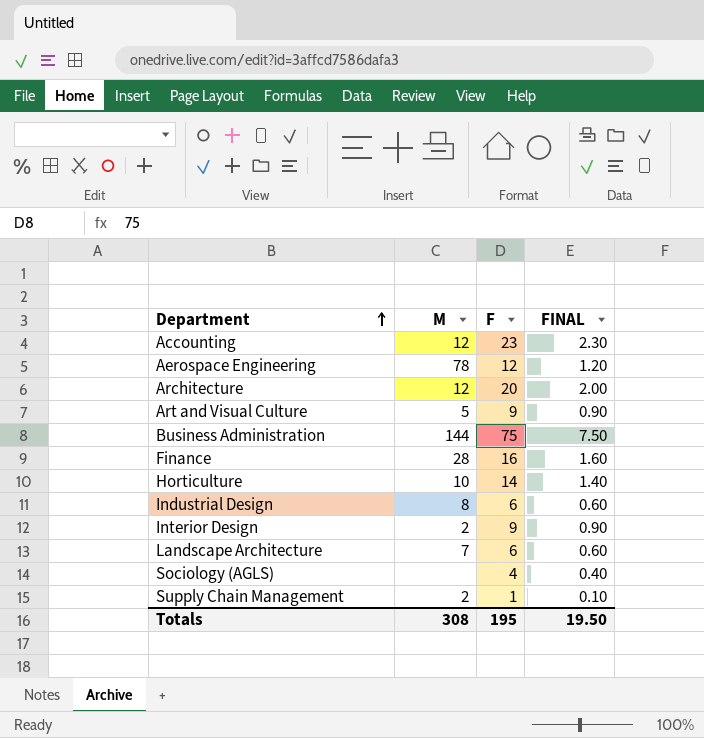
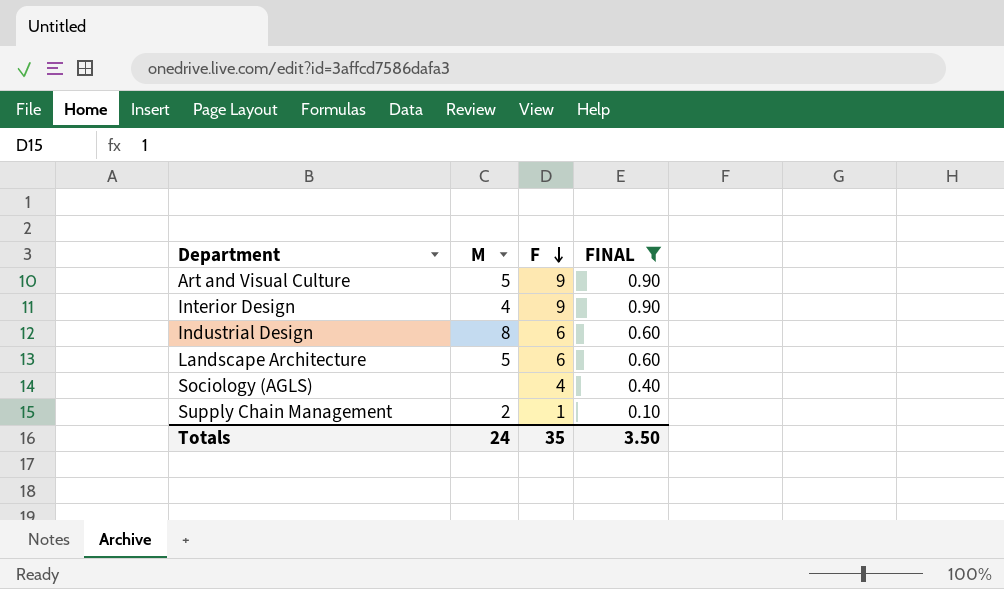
filter: none -> FINAL <= 0.90
row order: Department ascending -> F descending
Interior Design | M: 2 -> 4
Landscape Architecture | M: 7 -> 5
Totals | M: 308 -> 24
Totals | F: 195 -> 35
Totals | FINAL: 19.50 -> 3.50

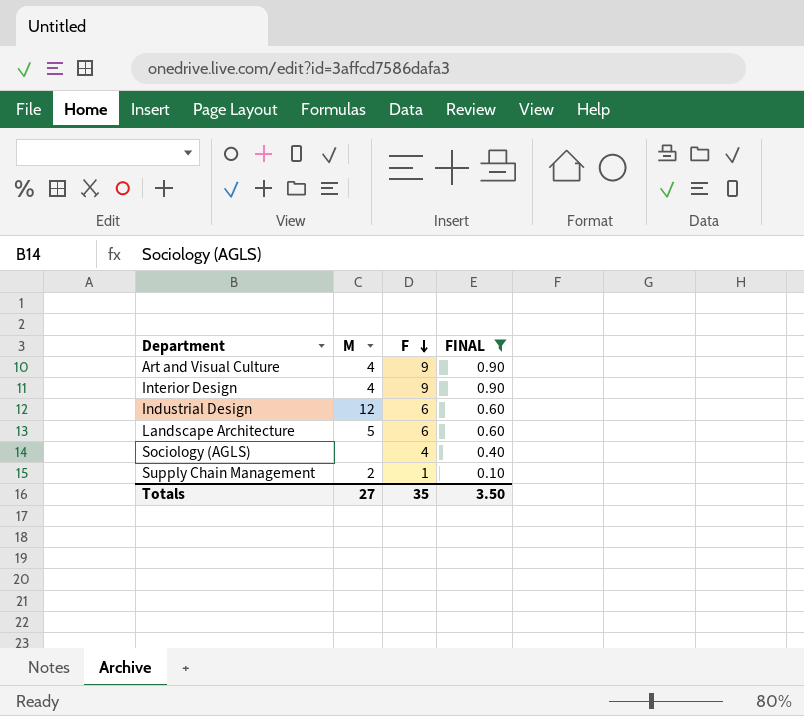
Art and Visual Culture | M: 5 -> 4
Industrial Design | M: 8 -> 12
Totals | M: 24 -> 27

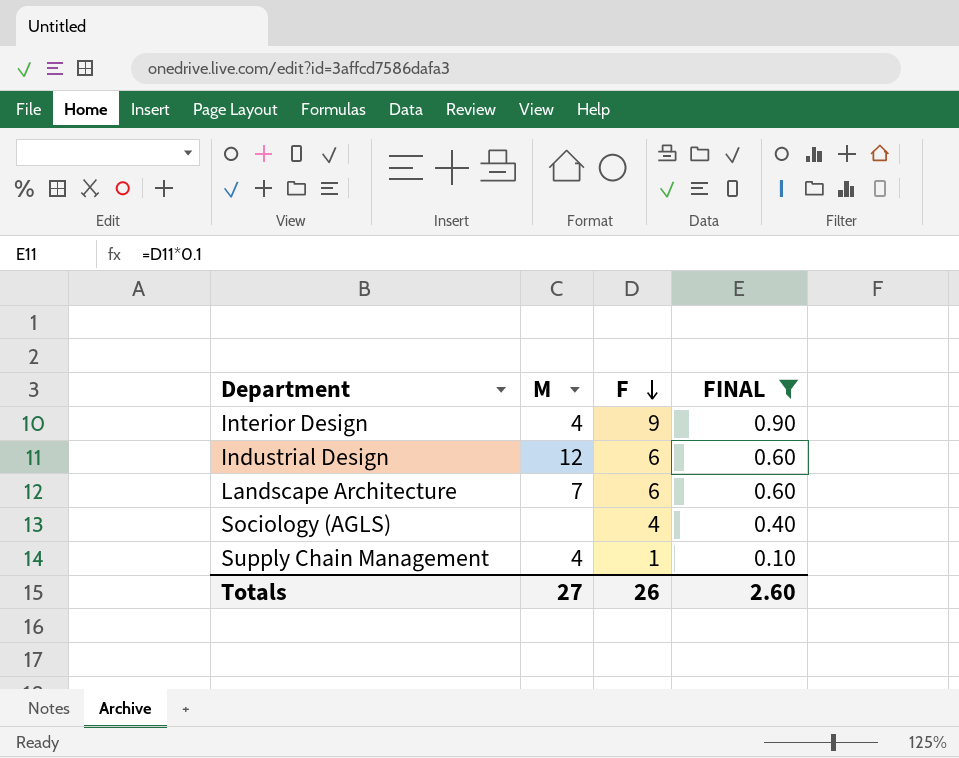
row Art and Visual Culture: 4 | 9 | 0.90 -> none
Landscape Architecture | M: 5 -> 7
Supply Chain Management | M: 2 -> 4
Totals | F: 35 -> 26
Totals | FINAL: 3.50 -> 2.60

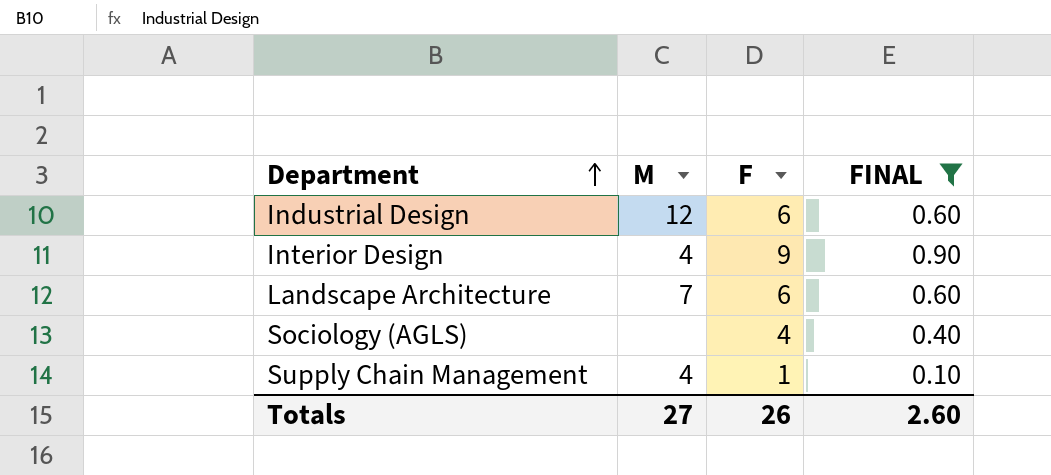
row order: F descending -> Department ascending

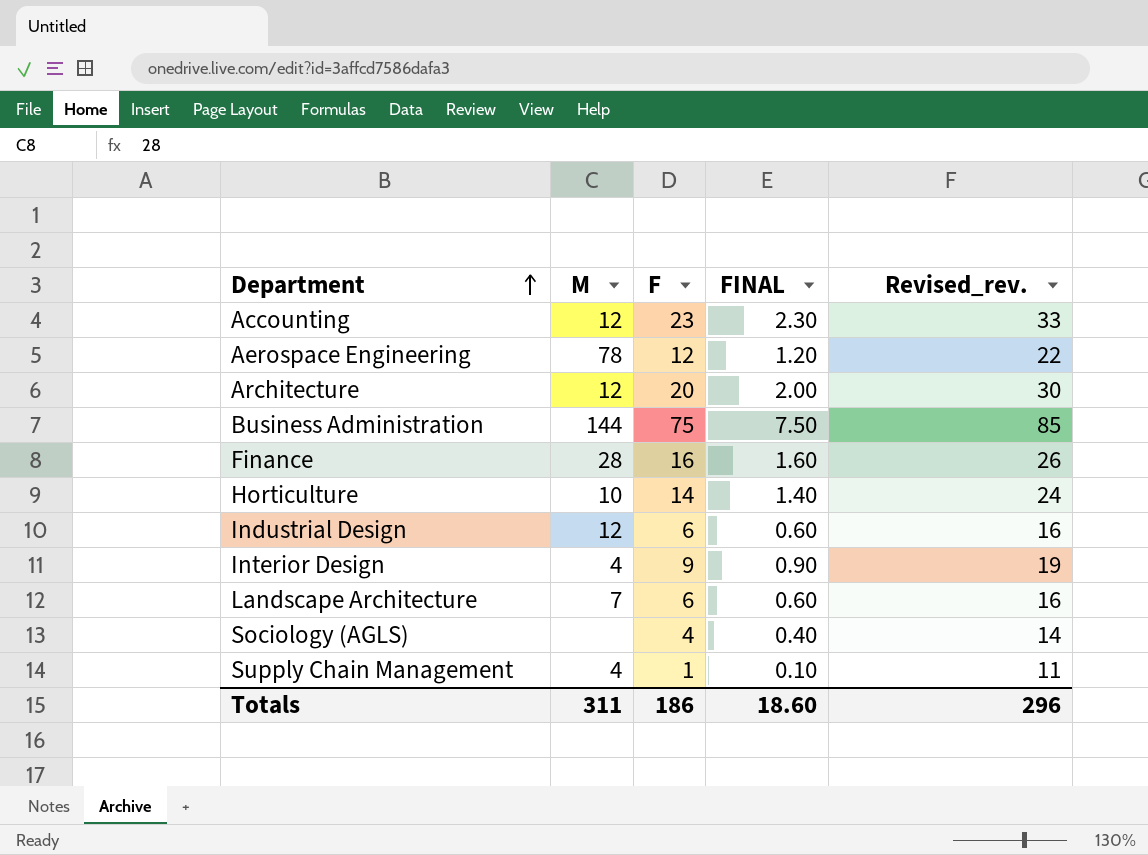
filter: FINAL <= 0.90 -> none
column Revised_rev. | formula: none -> [F] + 10
Totals | M: 27 -> 311
Totals | F: 26 -> 186
Totals | FINAL: 2.60 -> 18.60

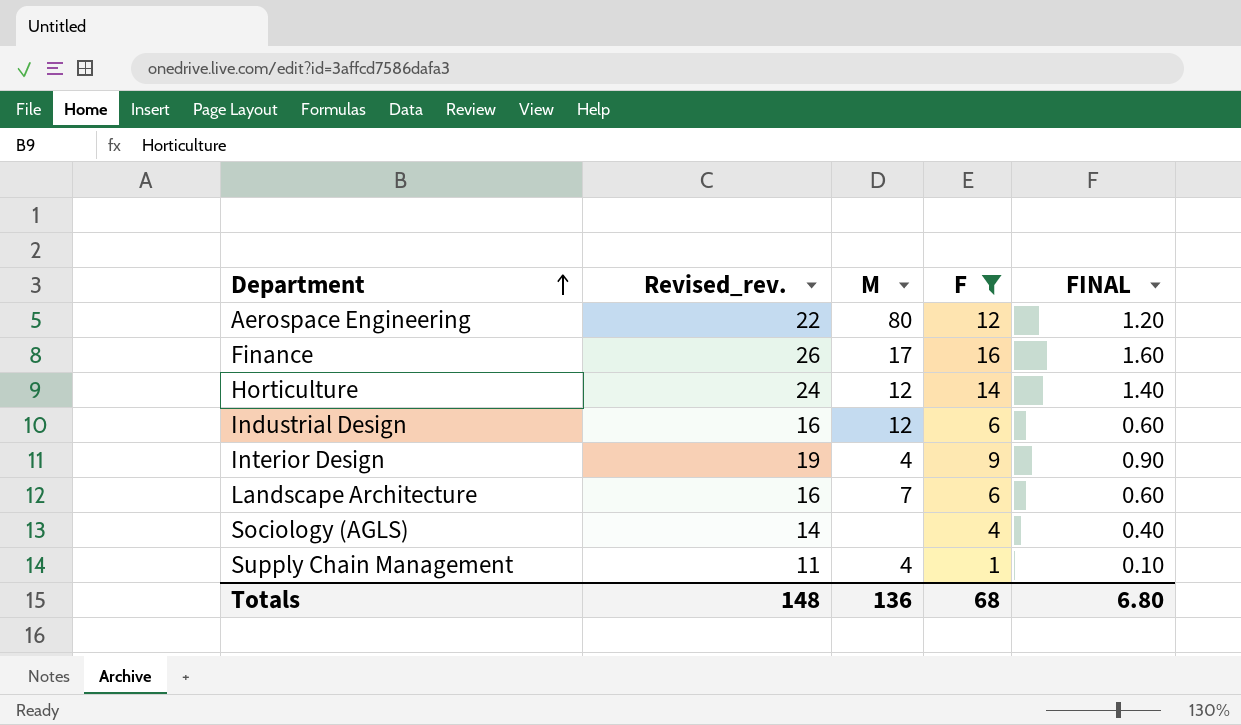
filter: none -> F <= 16
column Revised_rev. | position: 5 -> 2
Aerospace Engineering | M: 78 -> 80
Finance | M: 28 -> 17
Horticulture | M: 10 -> 12
Totals | Revised_rev.: 296 -> 148
Totals | M: 311 -> 136
Totals | F: 186 -> 68
Totals | FINAL: 18.60 -> 6.80

